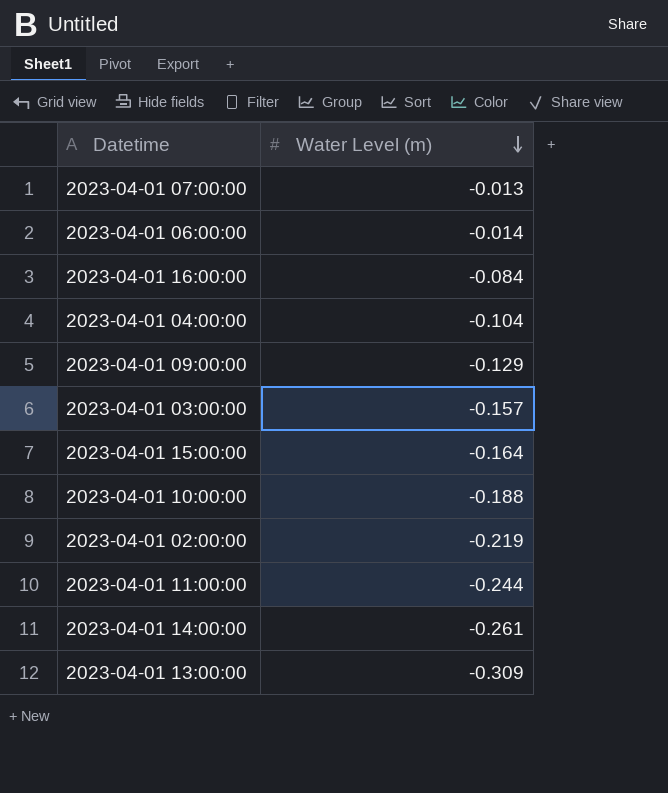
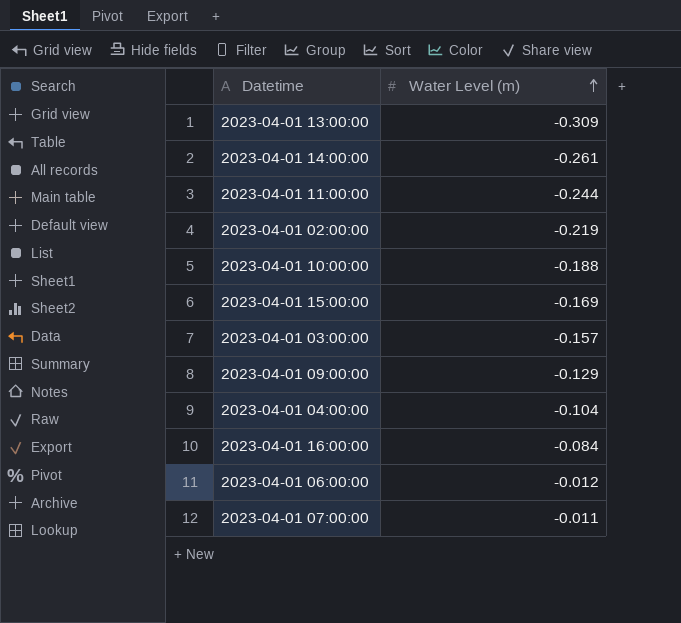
row order: Water Level (m) descending -> Water Level (m) ascending
2023-04-01 15:00:00 | Water Level (m): -0.164 -> -0.169
2023-04-01 06:00:00 | Water Level (m): -0.014 -> -0.012
2023-04-01 07:00:00 | Water Level (m): -0.013 -> -0.011

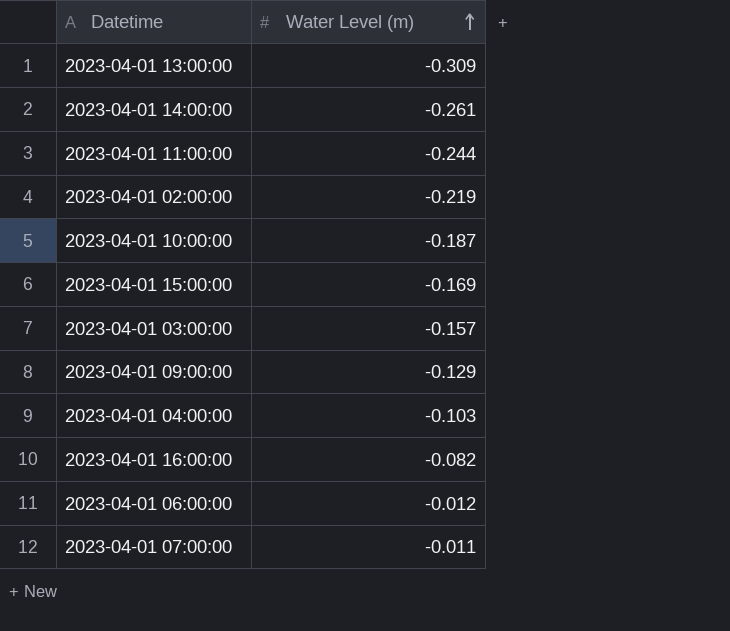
2023-04-01 10:00:00 | Water Level (m): -0.188 -> -0.187
2023-04-01 04:00:00 | Water Level (m): -0.104 -> -0.103
2023-04-01 16:00:00 | Water Level (m): -0.084 -> -0.082

